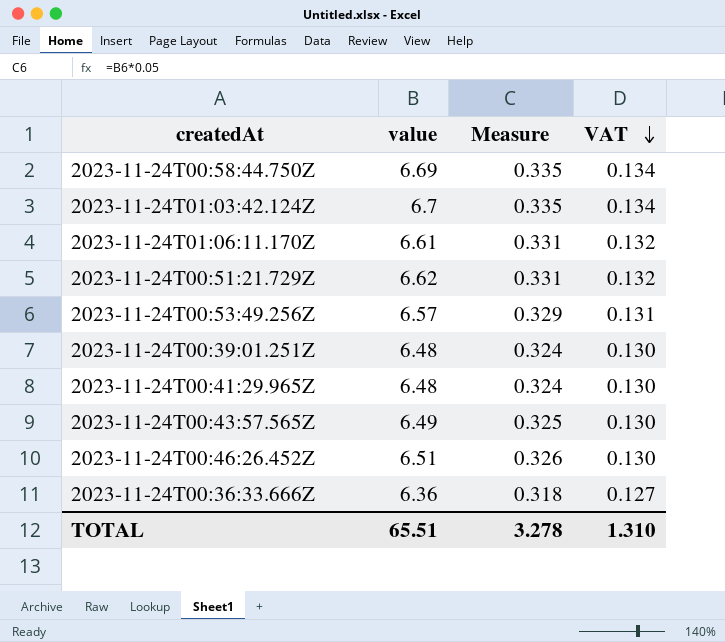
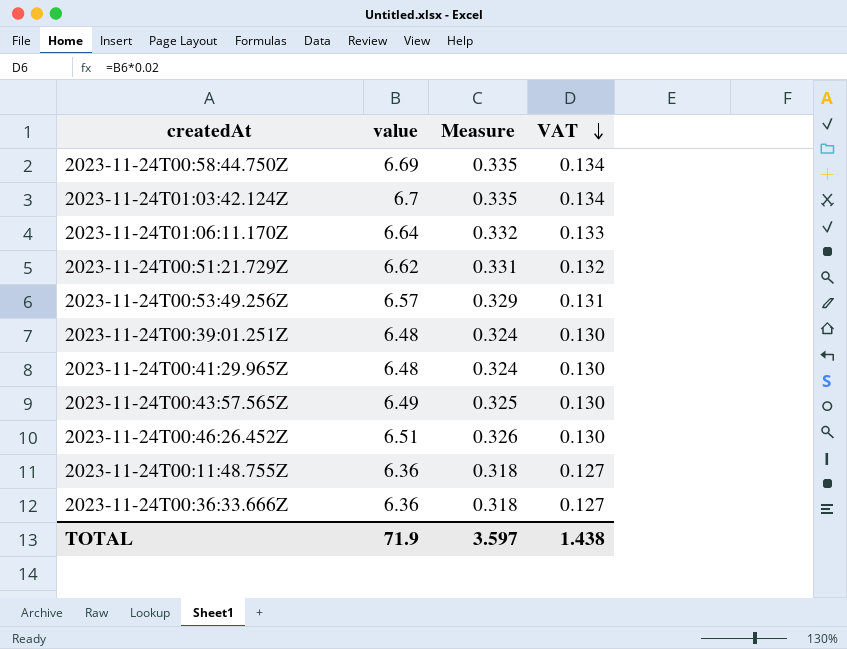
2023-11-24T01:06:11.170Z | value: 6.61 -> 6.64
2023-11-24T01:06:11.170Z | Measure: 0.331 -> 0.332
2023-11-24T01:06:11.170Z | VAT: 0.132 -> 0.133
row 2023-11-24T00:11:48.755Z: none -> 6.36 | 0.318 | 0.127
TOTAL | value: 65.51 -> 71.9
TOTAL | Measure: 3.278 -> 3.597
TOTAL | VAT: 1.310 -> 1.438

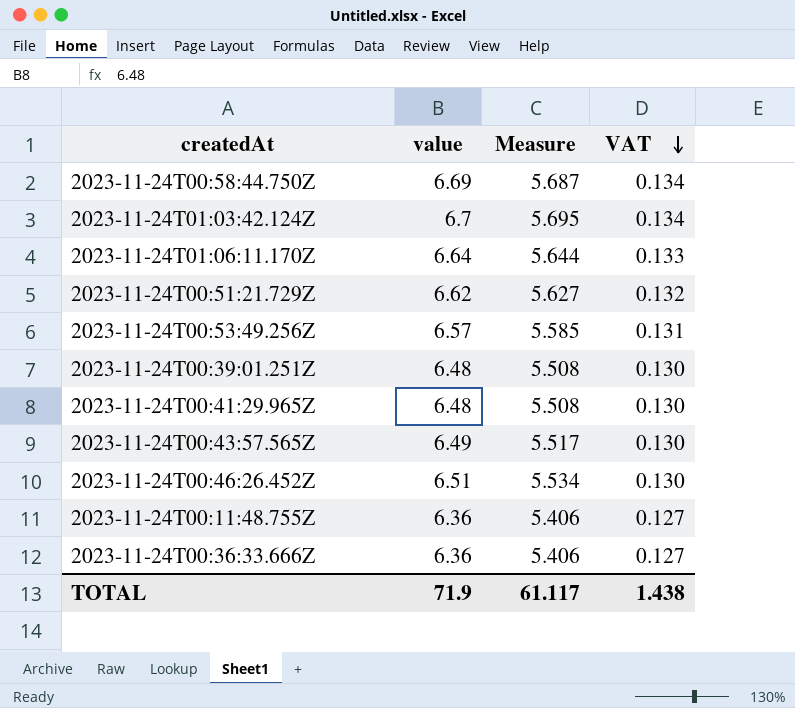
column Measure | formula: [value] * 0.05 -> [value] * 0.85
TOTAL | Measure: 3.597 -> 61.117

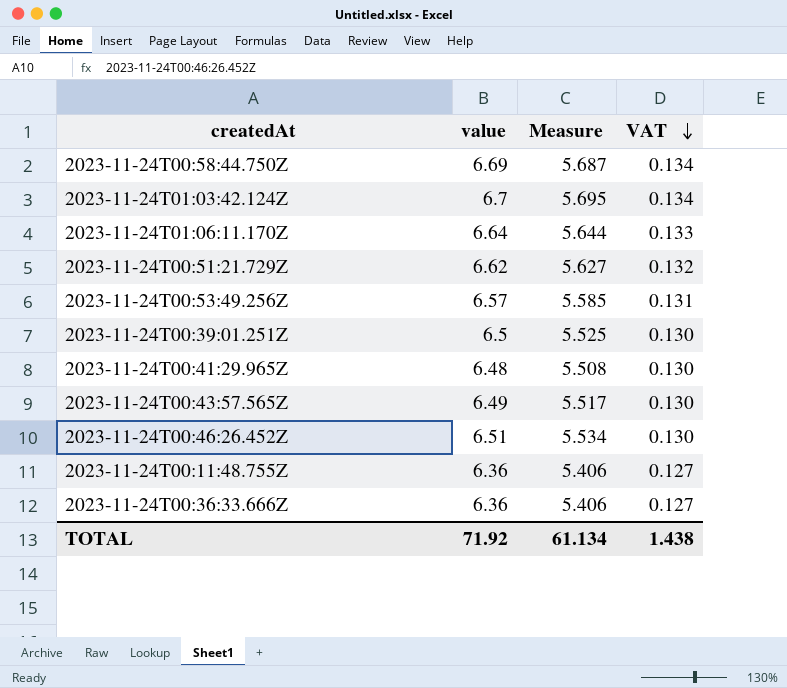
2023-11-24T00:39:01.251Z | value: 6.48 -> 6.5
2023-11-24T00:39:01.251Z | Measure: 5.508 -> 5.525
TOTAL | value: 71.9 -> 71.92
TOTAL | Measure: 61.117 -> 61.134

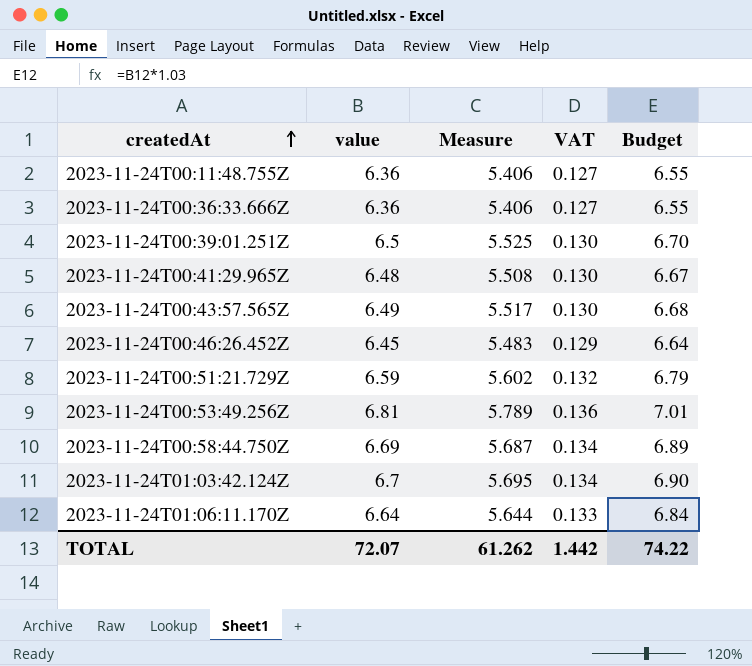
row order: VAT descending -> createdAt ascending
column Budget | formula: none -> [value] * 1.03
2023-11-24T00:46:26.452Z | value: 6.51 -> 6.45
2023-11-24T00:46:26.452Z | Measure: 5.534 -> 5.483
2023-11-24T00:46:26.452Z | VAT: 0.130 -> 0.129
2023-11-24T00:51:21.729Z | value: 6.62 -> 6.59
2023-11-24T00:51:21.729Z | Measure: 5.627 -> 5.602
2023-11-24T00:53:49.256Z | value: 6.57 -> 6.81
2023-11-24T00:53:49.256Z | Measure: 5.585 -> 5.789
2023-11-24T00:53:49.256Z | VAT: 0.131 -> 0.136
TOTAL | value: 71.92 -> 72.07
TOTAL | Measure: 61.134 -> 61.262
TOTAL | VAT: 1.438 -> 1.442

